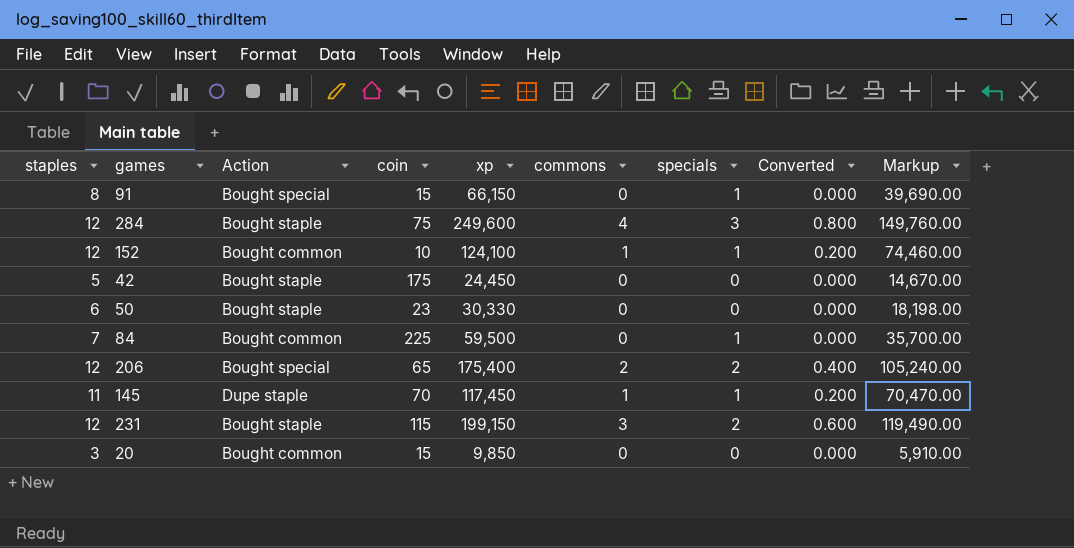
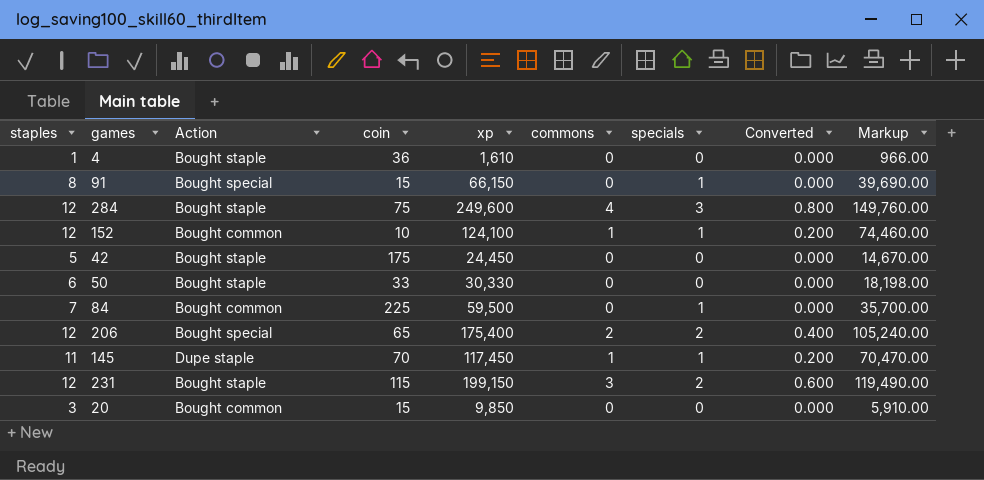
row 4: none -> 1 | Bought staple | 36 | 1,610 | 0 | 0 | 0.000 | 966.00
50 | coin: 23 -> 33

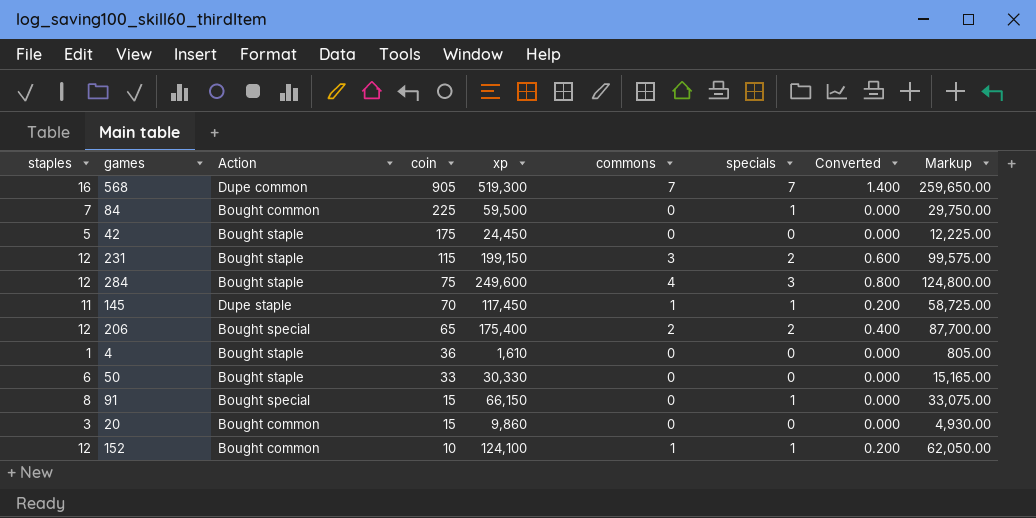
row order: none -> coin descending
column Markup | formula: [xp] * 0.6 -> [xp] * 0.5
row 568: none -> 16 | Dupe common | 905 | 519,300 | 7 | 7 | 1.400 | 259,650.00
20 | xp: 9,850 -> 9,860

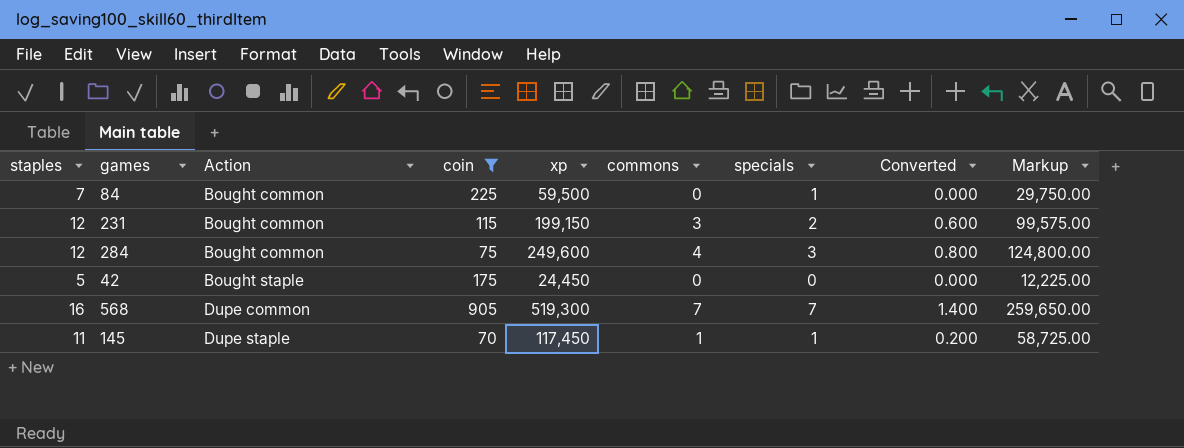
filter: none -> coin >= 70
row order: coin descending -> Action ascending
231 | Action: Bought staple -> Bought common
284 | Action: Bought staple -> Bought common

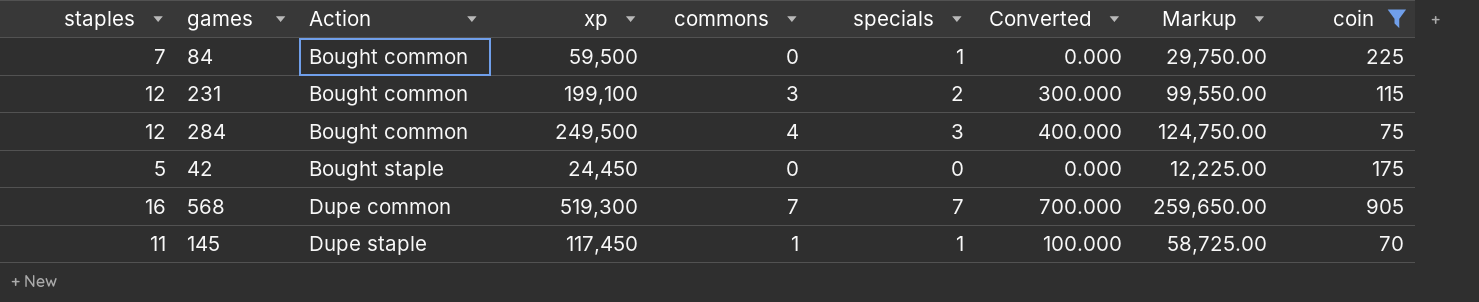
column Converted | formula: [commons] * 0.2 -> [commons] * 100
column coin | position: 4 -> 9
231 | xp: 199,150 -> 199,100
231 | Markup: 99,575.00 -> 99,550.00
284 | xp: 249,600 -> 249,500
284 | Markup: 124,800.00 -> 124,750.00

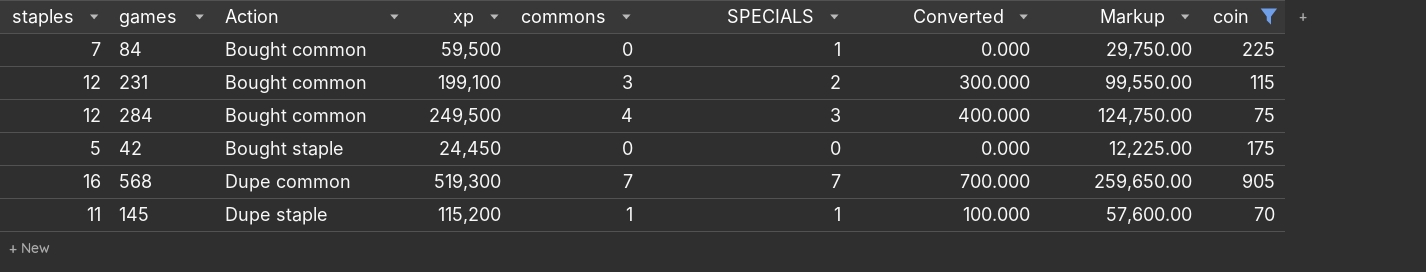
column name: specials -> SPECIALS
145 | xp: 117,450 -> 115,200
145 | Markup: 58,725.00 -> 57,600.00

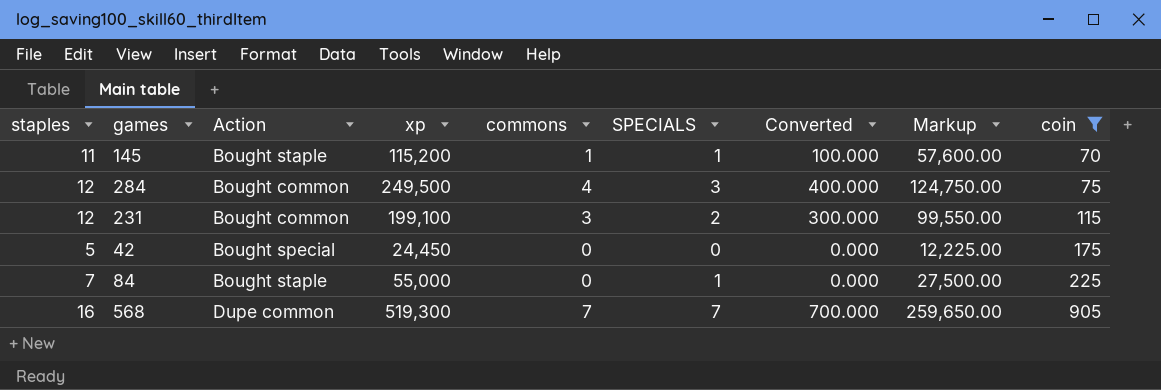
row order: Action ascending -> coin ascending
145 | Action: Dupe staple -> Bought staple
42 | Action: Bought staple -> Bought special
84 | Action: Bought common -> Bought staple
84 | xp: 59,500 -> 55,000
84 | Markup: 29,750.00 -> 27,500.00

